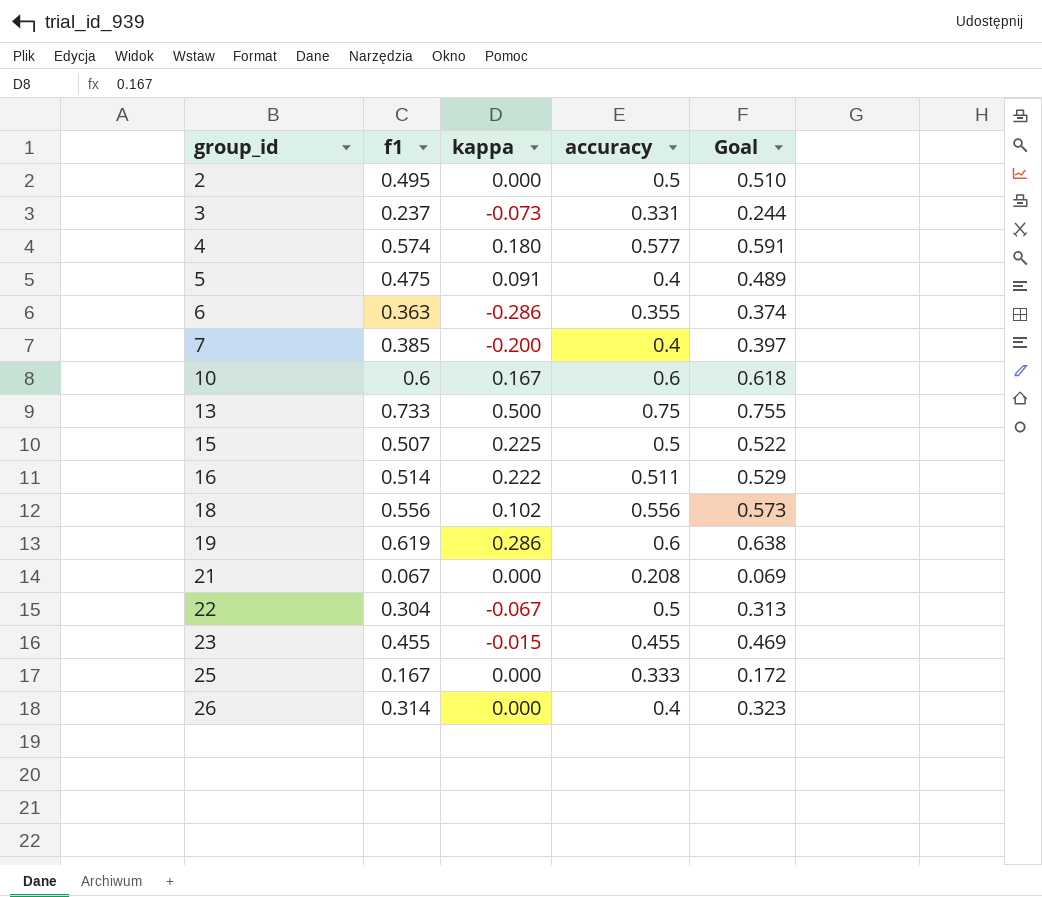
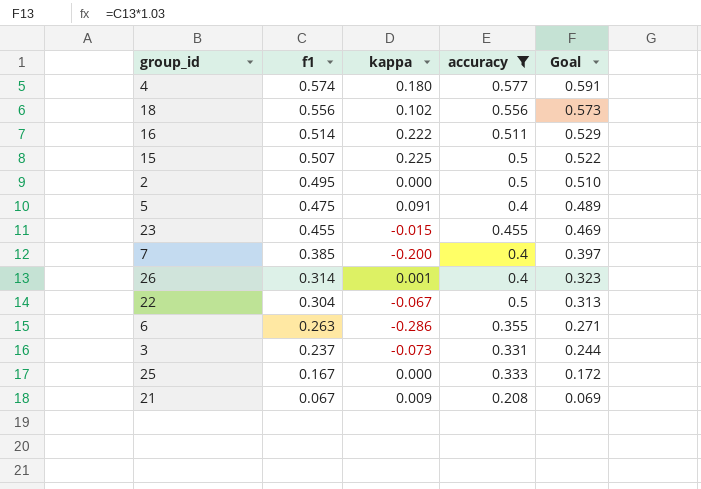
filter: none -> accuracy <= 0.577
row order: group_id ascending -> f1 descending
26 | kappa: 0.000 -> 0.001
6 | f1: 0.363 -> 0.263
6 | Goal: 0.374 -> 0.271
21 | kappa: 0.000 -> 0.009

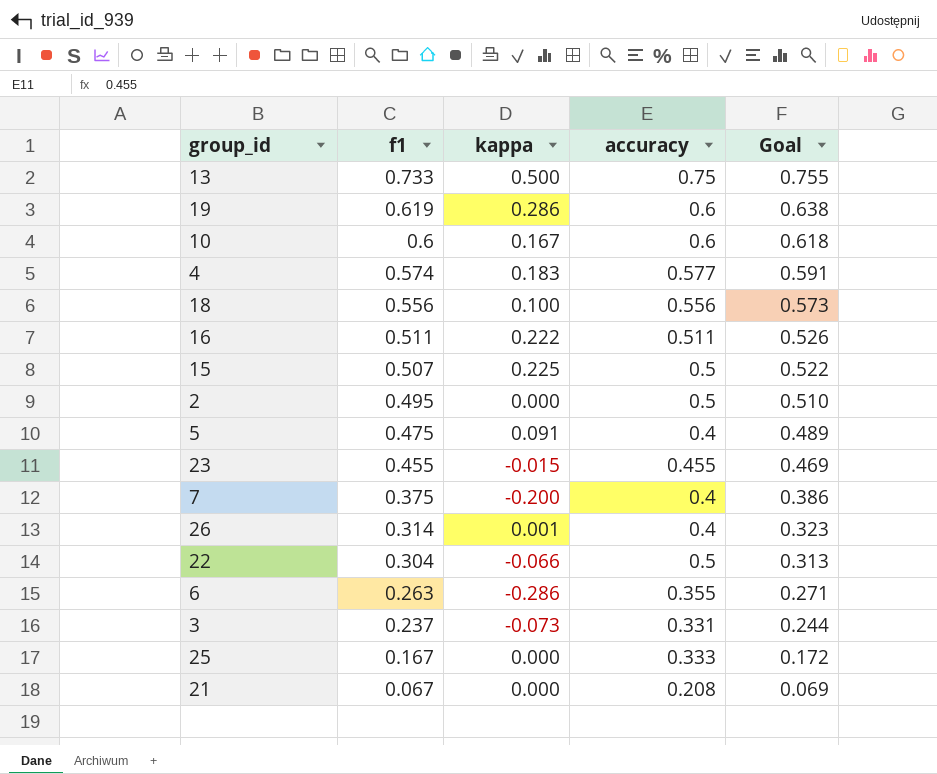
filter: accuracy <= 0.577 -> none
4 | kappa: 0.180 -> 0.183
18 | kappa: 0.102 -> 0.100
16 | f1: 0.514 -> 0.511
16 | Goal: 0.529 -> 0.526
7 | f1: 0.385 -> 0.375
7 | Goal: 0.397 -> 0.386
22 | kappa: -0.067 -> -0.066
21 | kappa: 0.009 -> 0.000

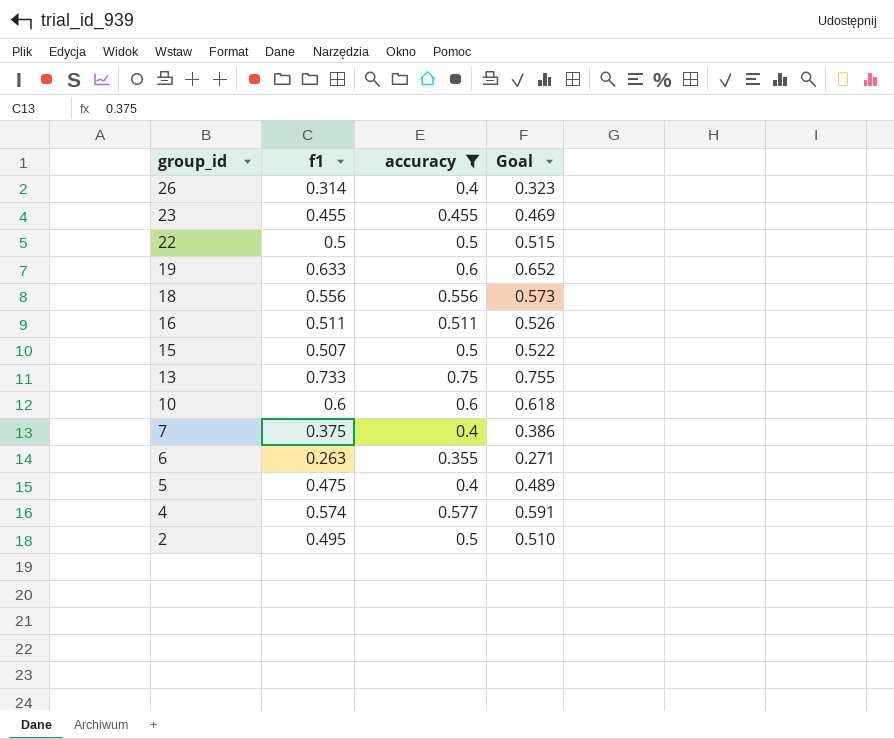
filter: none -> accuracy >= 0.355
row order: f1 descending -> group_id descending
column kappa | position: 3 -> none
22 | f1: 0.304 -> 0.5
22 | Goal: 0.313 -> 0.515
19 | f1: 0.619 -> 0.633
19 | Goal: 0.638 -> 0.652

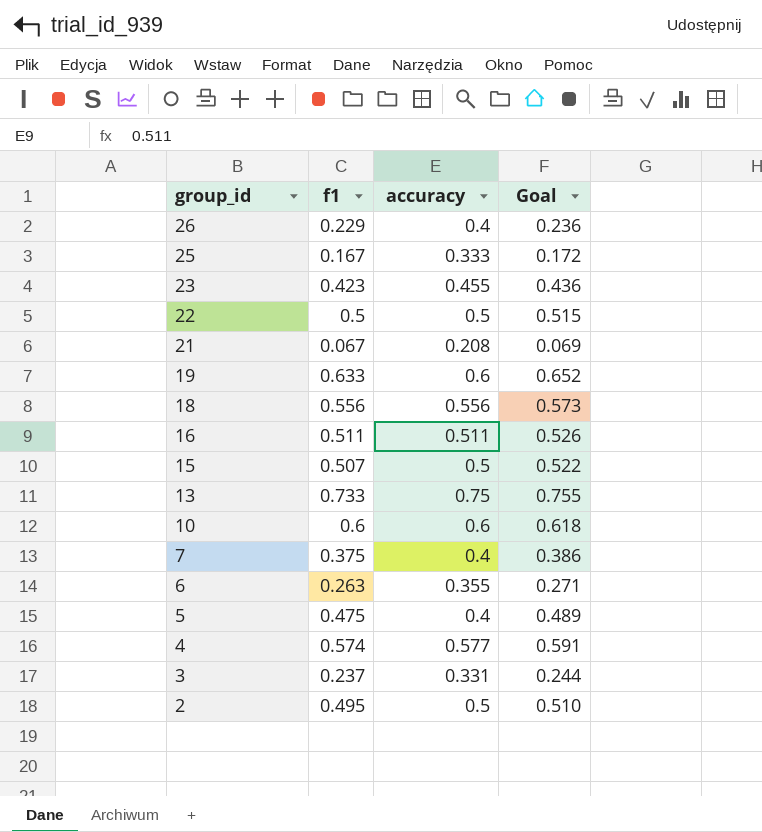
filter: accuracy >= 0.355 -> none
26 | f1: 0.314 -> 0.229
26 | Goal: 0.323 -> 0.236
23 | f1: 0.455 -> 0.423
23 | Goal: 0.469 -> 0.436

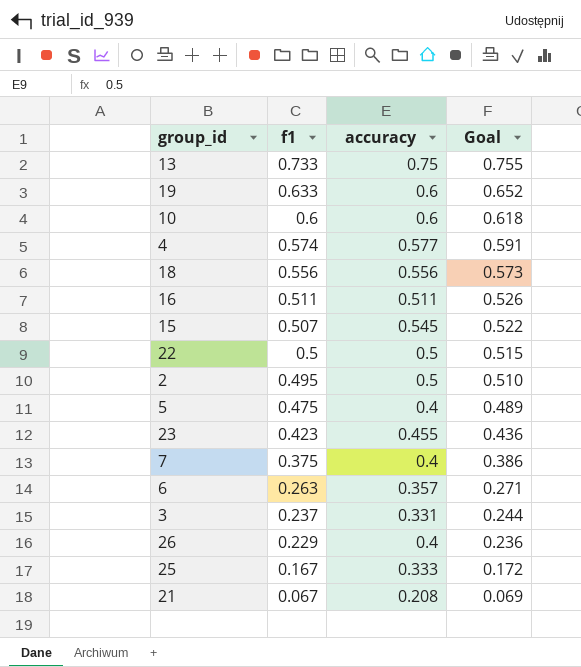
row order: group_id descending -> f1 descending
15 | accuracy: 0.5 -> 0.545
6 | accuracy: 0.355 -> 0.357

